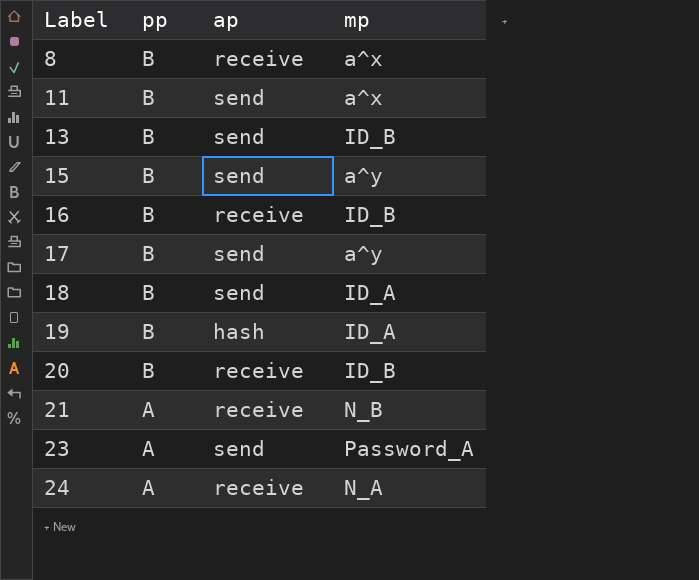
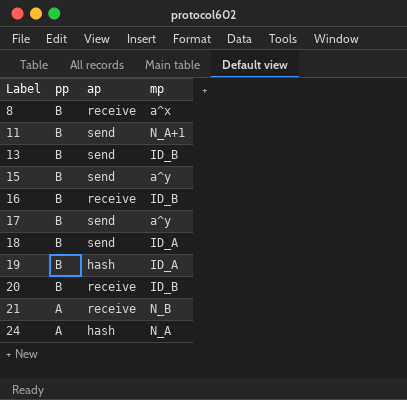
row 23: A | send | Password_A -> none
11 | mp: a^x -> N_A+1
24 | ap: receive -> hash

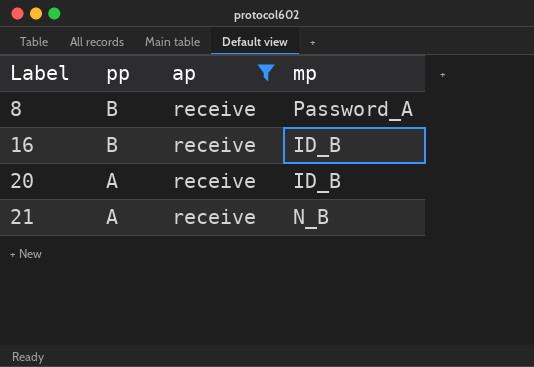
filter: none -> ap = receive
8 | mp: a^x -> Password_A
20 | pp: B -> A

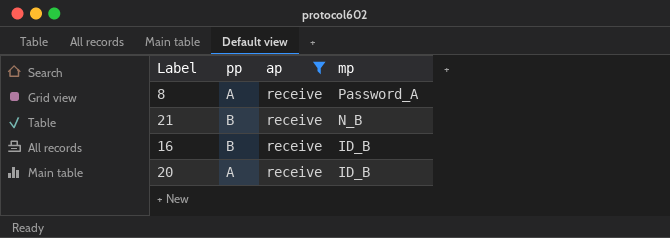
row order: Label ascending -> mp descending
8 | pp: B -> A
21 | pp: A -> B

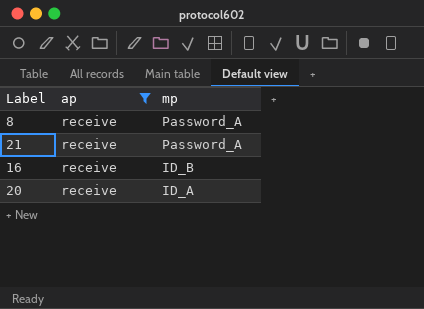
column pp | position: 2 -> none
21 | mp: N_B -> Password_A
20 | mp: ID_B -> ID_A

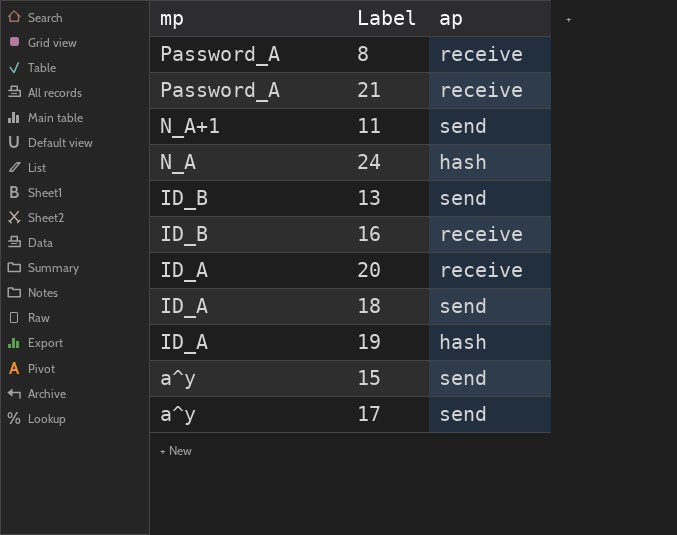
filter: ap = receive -> none
column mp | position: 3 -> 1

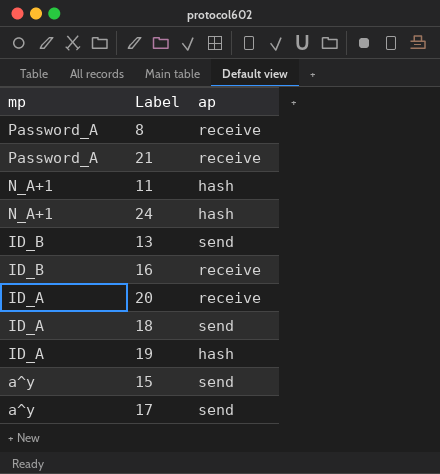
11 | ap: send -> hash
24 | mp: N_A -> N_A+1

